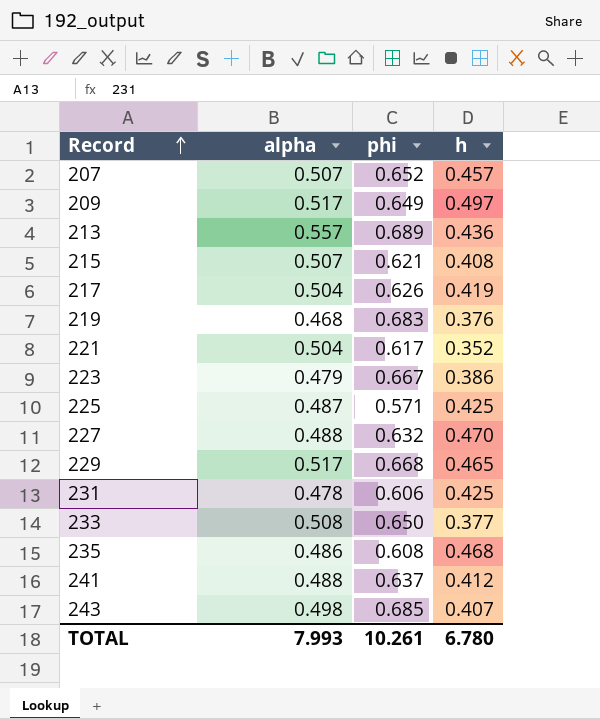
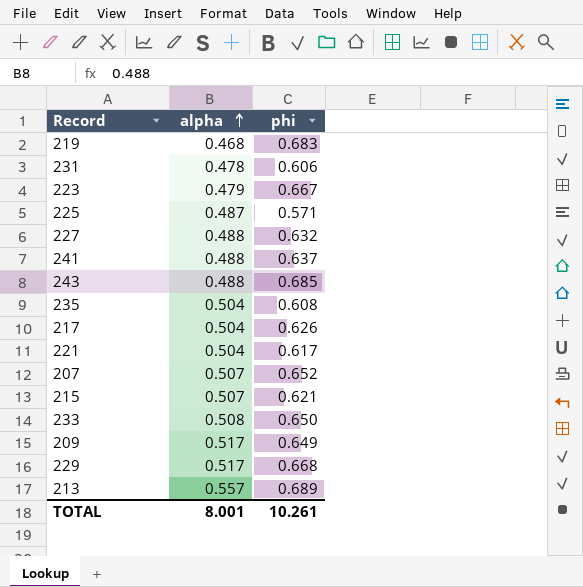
row order: Record ascending -> alpha ascending
column h | position: 4 -> none
243 | alpha: 0.498 -> 0.488
235 | alpha: 0.486 -> 0.504
TOTAL | alpha: 7.993 -> 8.001

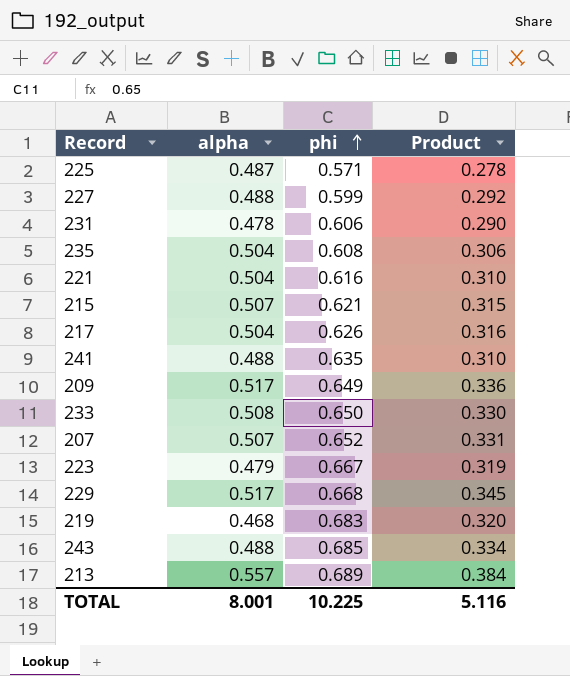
row order: alpha ascending -> phi ascending
column Product | formula: none -> [alpha] * [phi]
227 | phi: 0.632 -> 0.599
221 | phi: 0.617 -> 0.616
241 | phi: 0.637 -> 0.635
TOTAL | phi: 10.261 -> 10.225

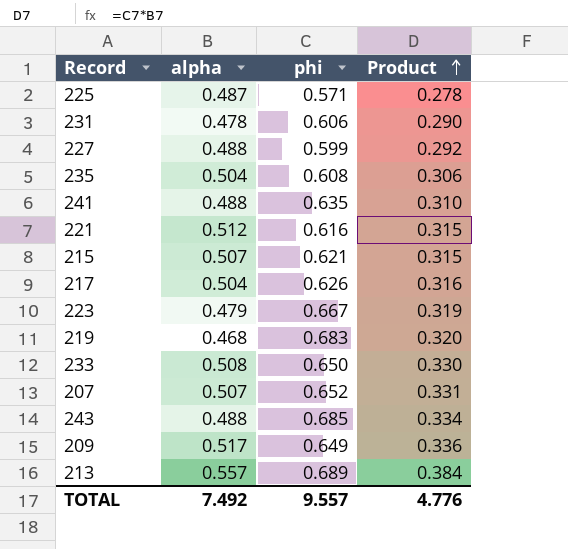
row order: phi ascending -> Product ascending
row 229: 0.517 | 0.668 | 0.345 -> none
221 | alpha: 0.504 -> 0.512
221 | Product: 0.310 -> 0.315
TOTAL | alpha: 8.001 -> 7.492
TOTAL | phi: 10.225 -> 9.557
TOTAL | Product: 5.116 -> 4.776

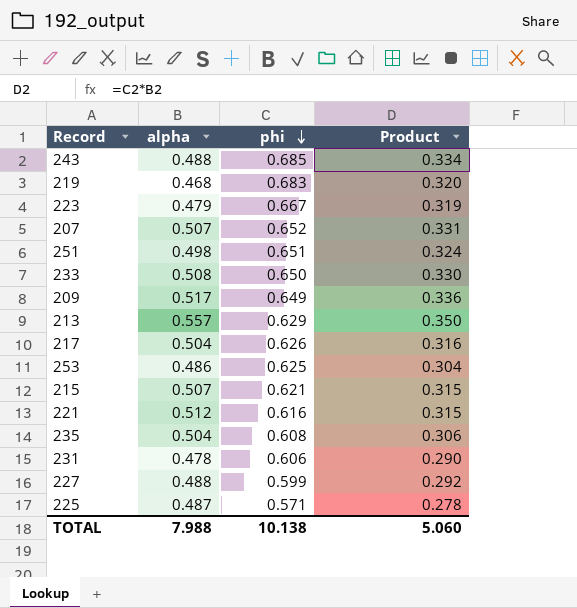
row order: Product ascending -> phi descending
row 241: 0.488 | 0.635 | 0.310 -> none
row 251: none -> 0.498 | 0.651 | 0.324
213 | phi: 0.689 -> 0.629
213 | Product: 0.384 -> 0.350
row 253: none -> 0.486 | 0.625 | 0.304
TOTAL | alpha: 7.492 -> 7.988
TOTAL | phi: 9.557 -> 10.138
TOTAL | Product: 4.776 -> 5.060

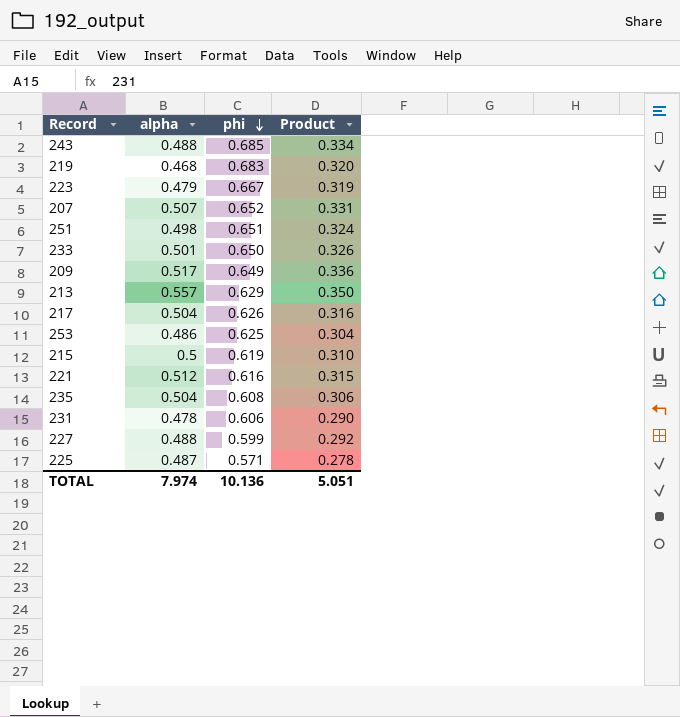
233 | alpha: 0.508 -> 0.501
233 | Product: 0.330 -> 0.326
215 | alpha: 0.507 -> 0.5
215 | phi: 0.621 -> 0.619
215 | Product: 0.315 -> 0.310
TOTAL | alpha: 7.988 -> 7.974
TOTAL | phi: 10.138 -> 10.136
TOTAL | Product: 5.060 -> 5.051

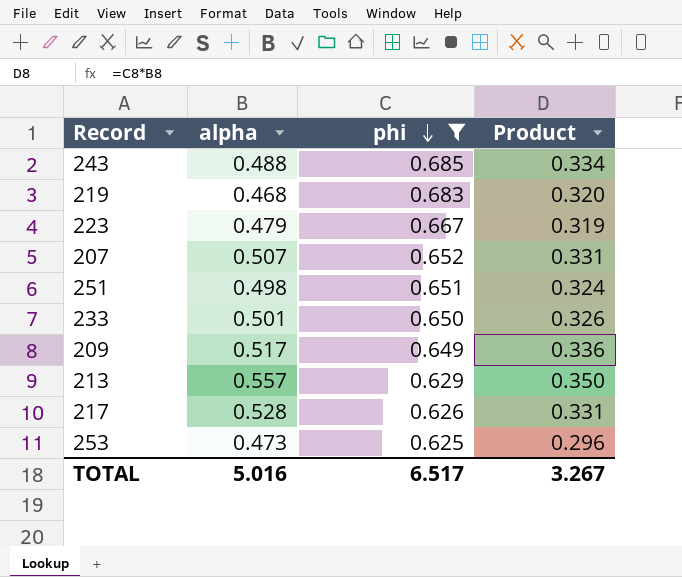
filter: none -> phi >= 0.625
217 | alpha: 0.504 -> 0.528
217 | Product: 0.316 -> 0.331
253 | alpha: 0.486 -> 0.473
253 | Product: 0.304 -> 0.296
TOTAL | alpha: 7.974 -> 5.016
TOTAL | phi: 10.136 -> 6.517
TOTAL | Product: 5.051 -> 3.267

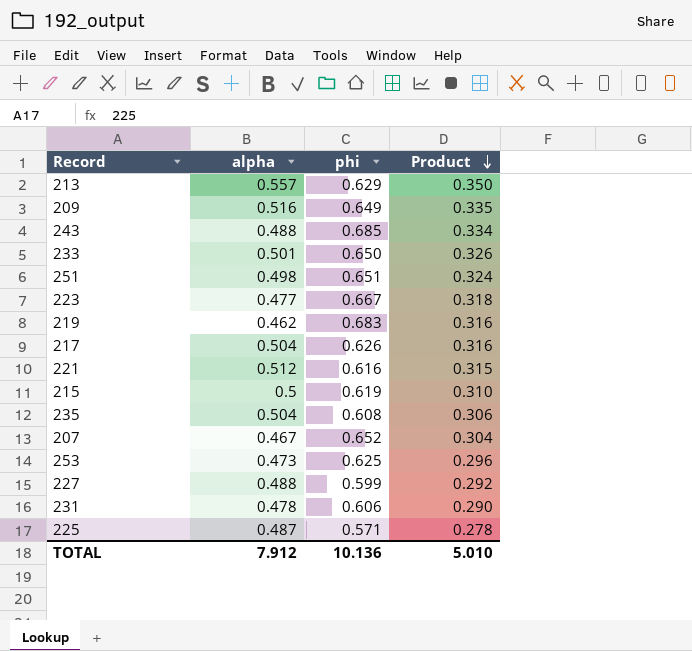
filter: phi >= 0.625 -> none
row order: phi descending -> Product descending
209 | alpha: 0.517 -> 0.516
209 | Product: 0.336 -> 0.335
223 | alpha: 0.479 -> 0.477
223 | Product: 0.319 -> 0.318
219 | alpha: 0.468 -> 0.462
219 | Product: 0.320 -> 0.316
217 | alpha: 0.528 -> 0.504
217 | Product: 0.331 -> 0.316
207 | alpha: 0.507 -> 0.467
207 | Product: 0.331 -> 0.304
TOTAL | alpha: 5.016 -> 7.912
TOTAL | phi: 6.517 -> 10.136
TOTAL | Product: 3.267 -> 5.010

